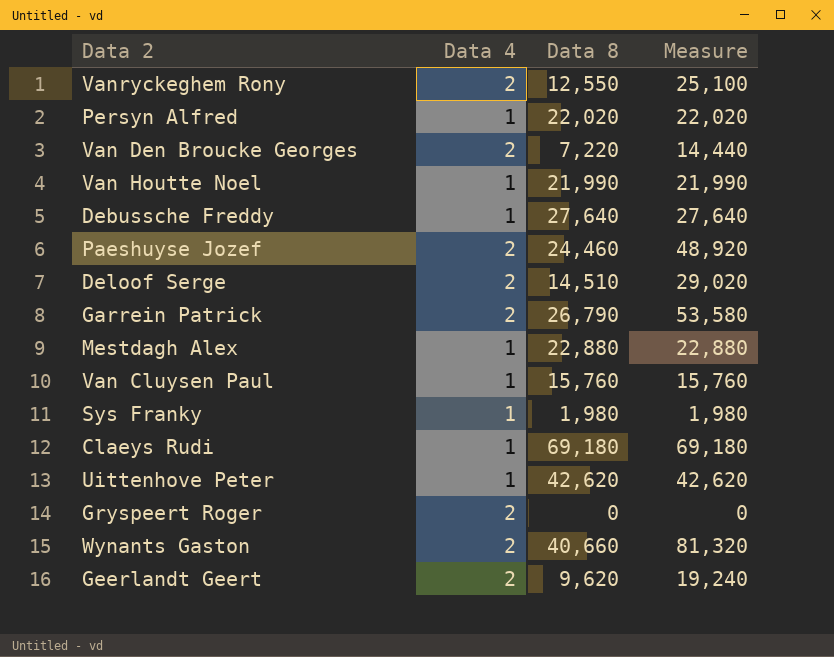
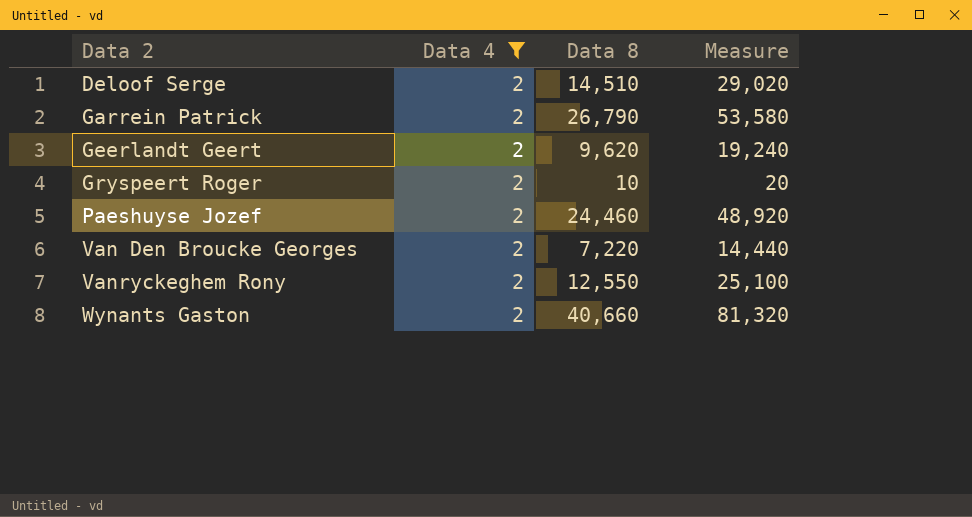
filter: none -> Data 4 = 2
row order: none -> Data 2 ascending
Gryspeert Roger | Data 8: 0 -> 10
Gryspeert Roger | Measure: 0 -> 20

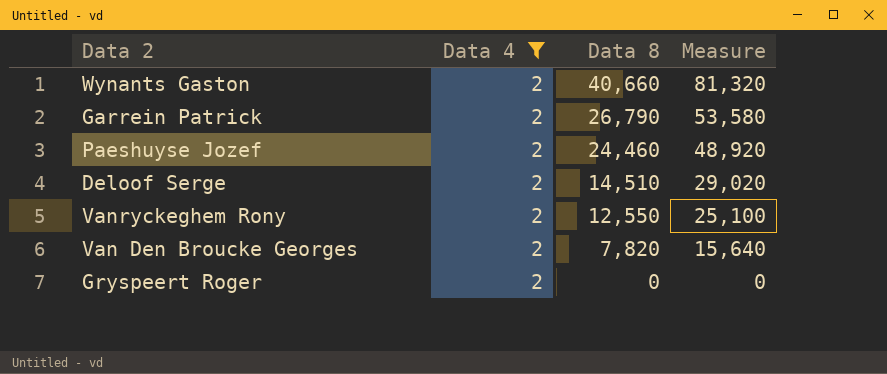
row order: Data 2 ascending -> Data 8 descending
row Geerlandt Geert: 2 | 9,620 | 19,240 -> none
Van Den Broucke Georges | Data 8: 7,220 -> 7,820
Van Den Broucke Georges | Measure: 14,440 -> 15,640
Gryspeert Roger | Data 8: 10 -> 0
Gryspeert Roger | Measure: 20 -> 0

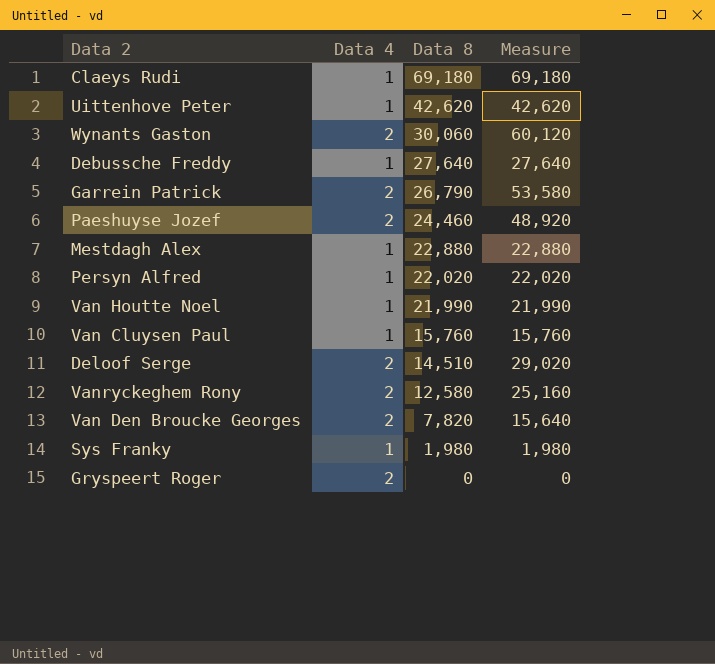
filter: Data 4 = 2 -> none
Wynants Gaston | Data 8: 40,660 -> 30,060
Wynants Gaston | Measure: 81,320 -> 60,120
Vanryckeghem Rony | Data 8: 12,550 -> 12,580
Vanryckeghem Rony | Measure: 25,100 -> 25,160

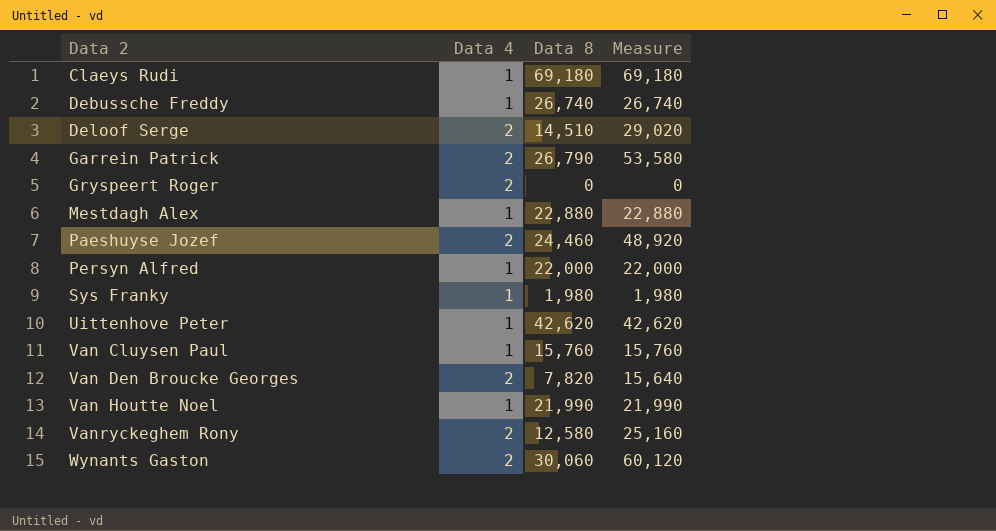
row order: Data 8 descending -> Data 2 ascending
Debussche Freddy | Data 8: 27,640 -> 26,740
Debussche Freddy | Measure: 27,640 -> 26,740
Persyn Alfred | Data 8: 22,020 -> 22,000
Persyn Alfred | Measure: 22,020 -> 22,000

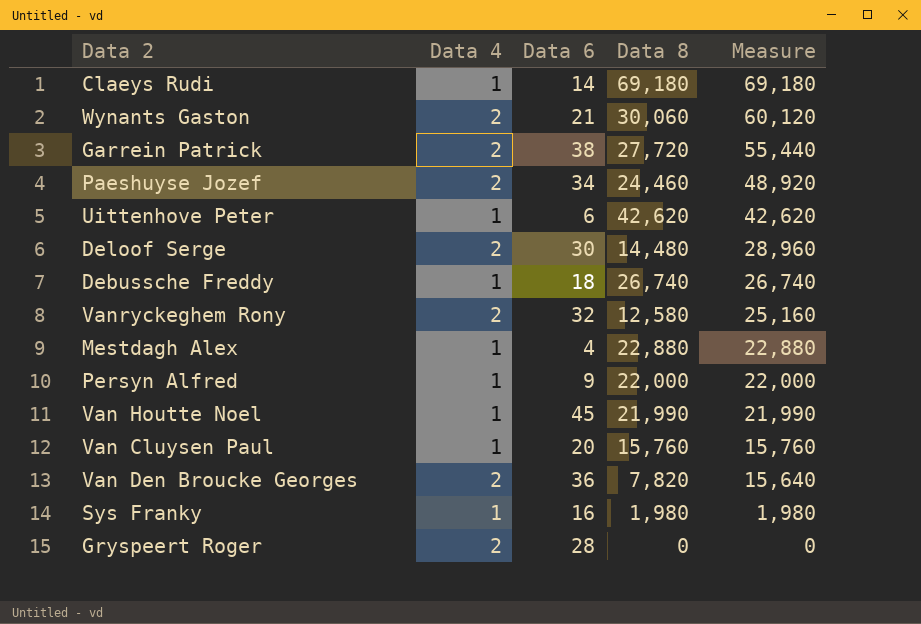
row order: Data 2 ascending -> Measure descending
column Data 6 | position: none -> 3
Garrein Patrick | Data 8: 26,790 -> 27,720
Garrein Patrick | Measure: 53,580 -> 55,440
Deloof Serge | Data 8: 14,510 -> 14,480
Deloof Serge | Measure: 29,020 -> 28,960

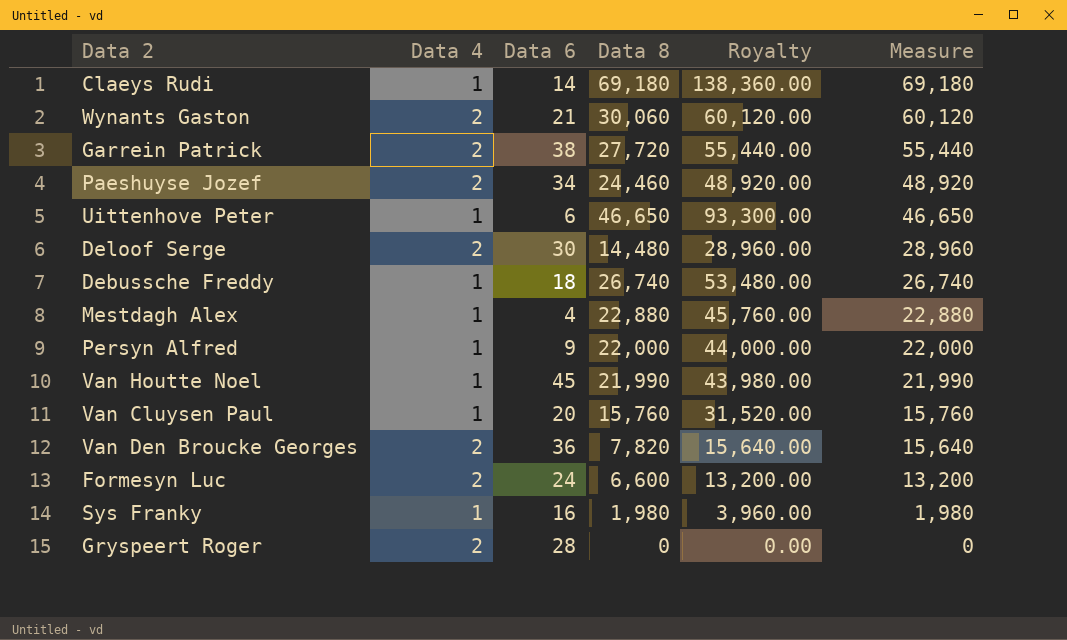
column Royalty | formula: none -> [Data 8] * 2
row Vanryckeghem Rony: 2 | 32 | 12,580 | 25,160 -> none
Uittenhove Peter | Data 8: 42,620 -> 46,650
Uittenhove Peter | Measure: 42,620 -> 46,650
row Formesyn Luc: none -> 2 | 24 | 6,600 | 13,200.00 | 13,200

